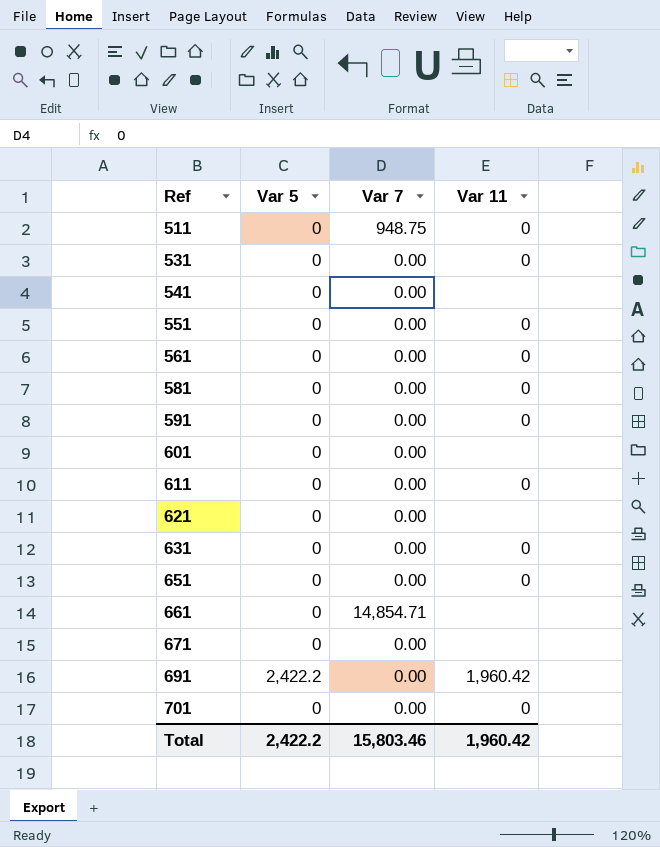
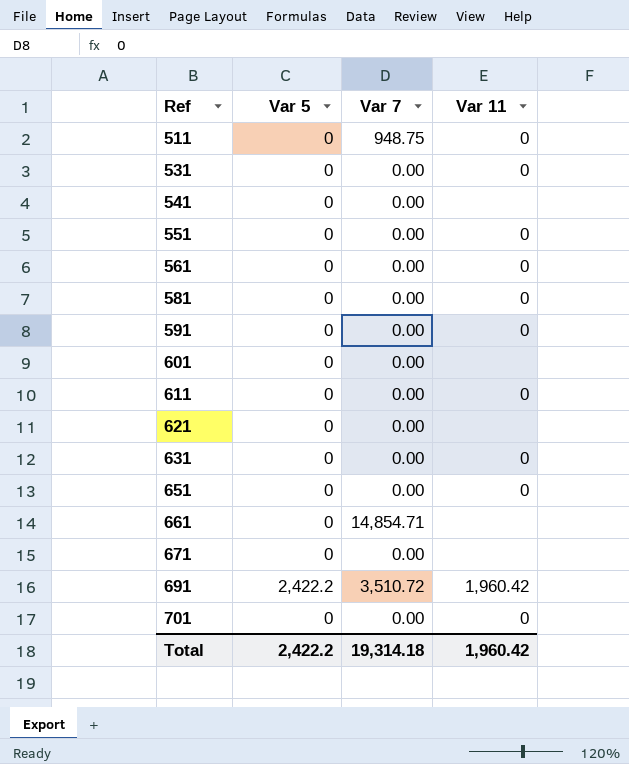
691 | Var 7: 0.00 -> 3,510.72
Total | Var 7: 15,803.46 -> 19,314.18

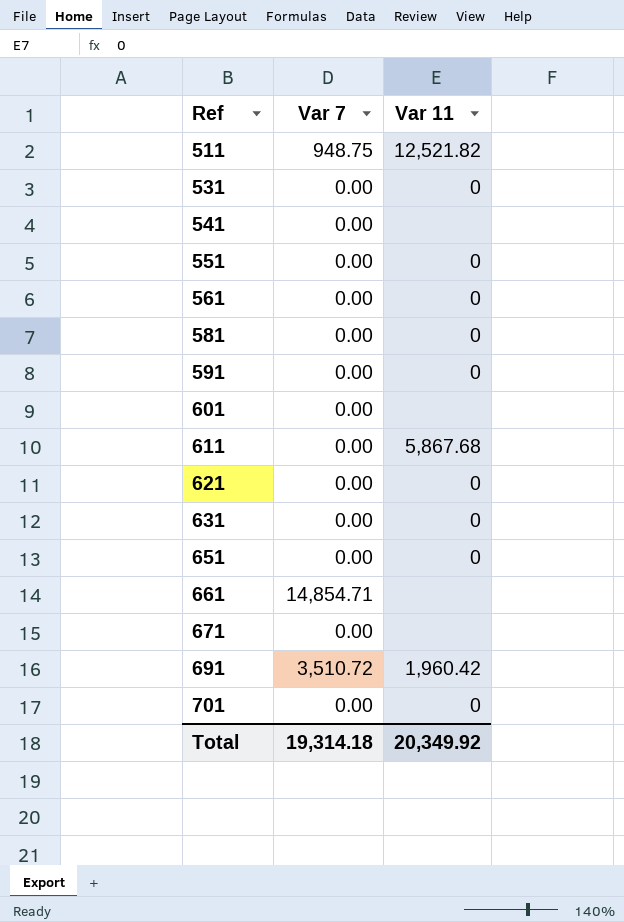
column Var 5 | position: 2 -> none
511 | Var 11: 0 -> 12,521.82
611 | Var 11: 0 -> 5,867.68
621 | Var 11: none -> 0
Total | Var 11: 1,960.42 -> 20,349.92

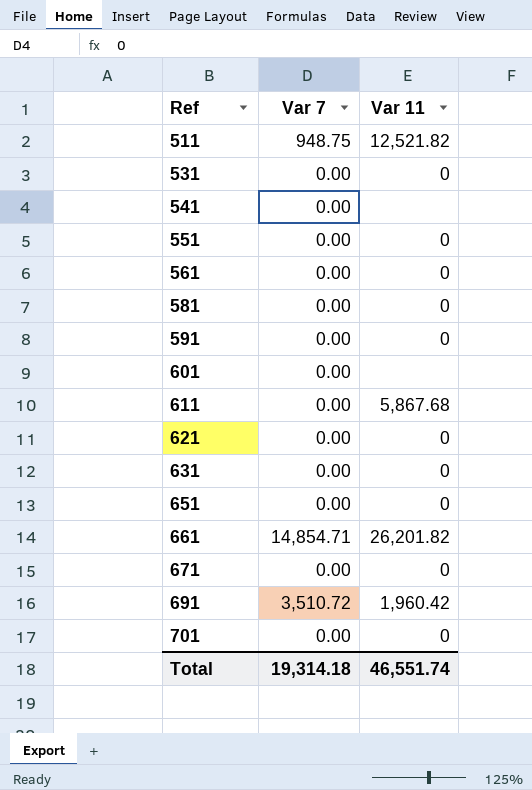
661 | Var 11: none -> 26,201.82
671 | Var 11: none -> 0
Total | Var 11: 20,349.92 -> 46,551.74

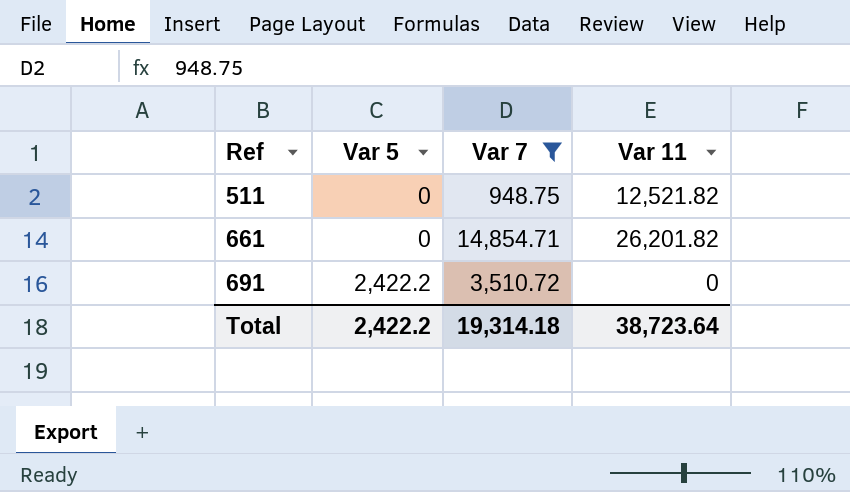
filter: none -> Var 7 != 0.00
column Var 5 | position: none -> 2
691 | Var 11: 1,960.42 -> 0
Total | Var 11: 46,551.74 -> 38,723.64

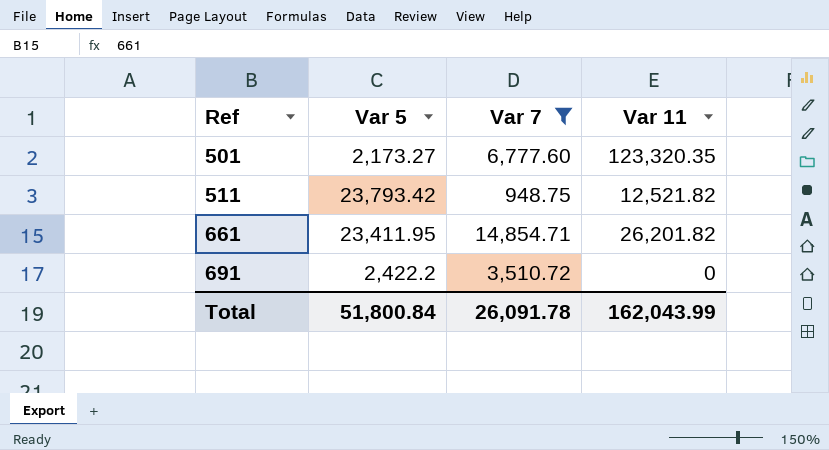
row 501: none -> 2,173.27 | 6,777.60 | 123,320.35
511 | Var 5: 0 -> 23,793.42
661 | Var 5: 0 -> 23,411.95
Total | Var 5: 2,422.2 -> 51,800.84
Total | Var 7: 19,314.18 -> 26,091.78
Total | Var 11: 38,723.64 -> 162,043.99

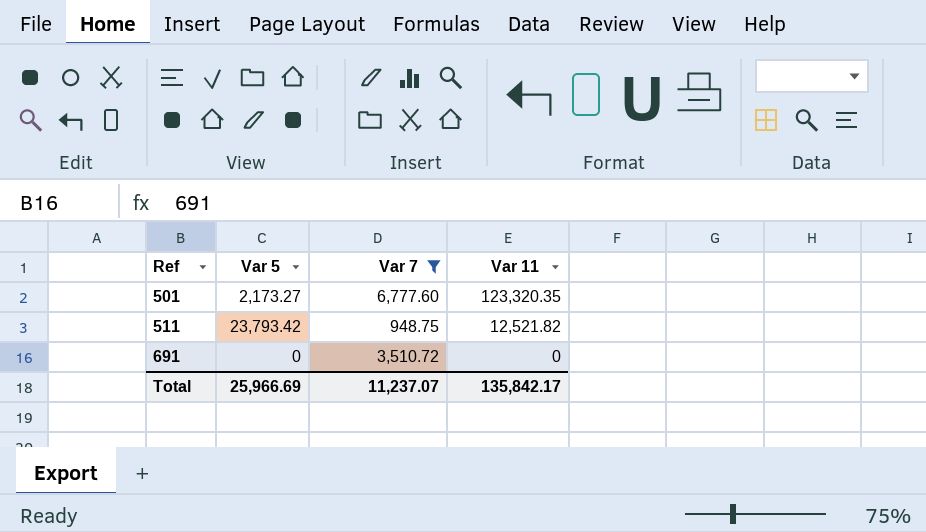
row 661: 23,411.95 | 14,854.71 | 26,201.82 -> none
691 | Var 5: 2,422.2 -> 0
Total | Var 5: 51,800.84 -> 25,966.69
Total | Var 7: 26,091.78 -> 11,237.07
Total | Var 11: 162,043.99 -> 135,842.17

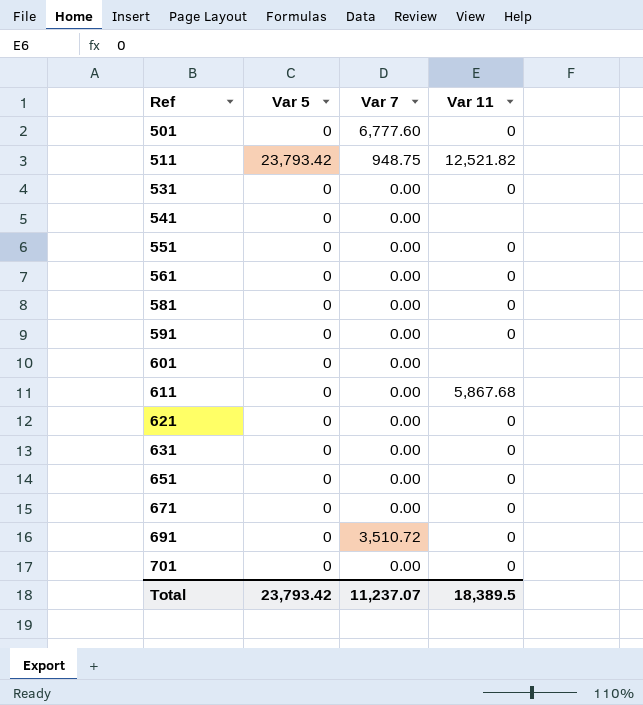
filter: Var 7 != 0.00 -> none
501 | Var 5: 2,173.27 -> 0
501 | Var 11: 123,320.35 -> 0
Total | Var 5: 25,966.69 -> 23,793.42
Total | Var 11: 135,842.17 -> 18,389.5

